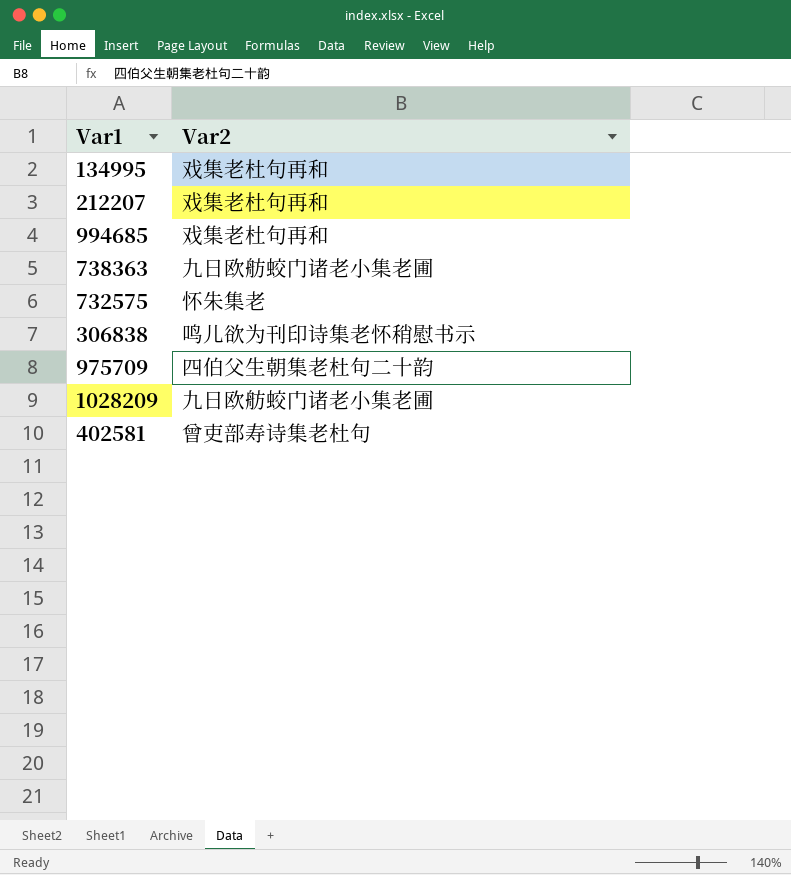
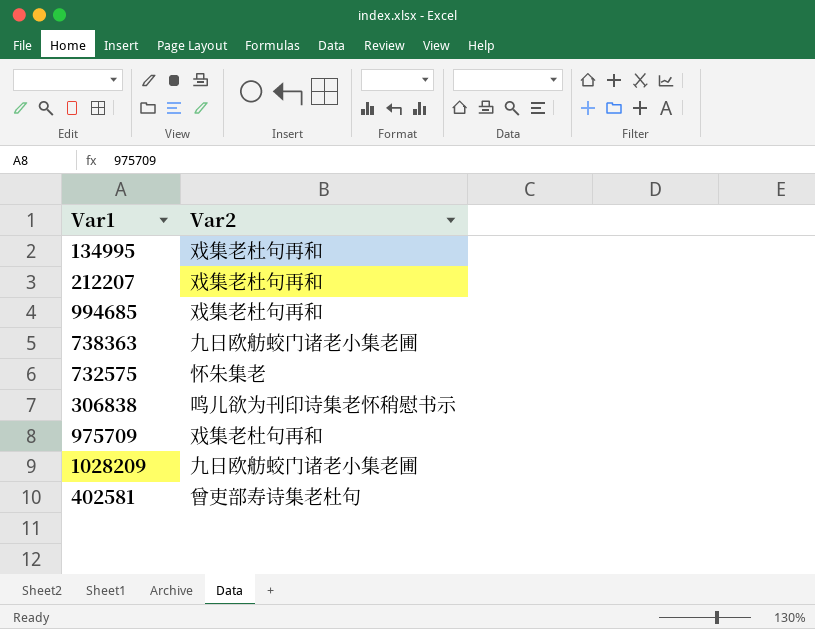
975709 | Var2: 四伯父生朝集老杜句二十韵 -> 戏集老杜句再和

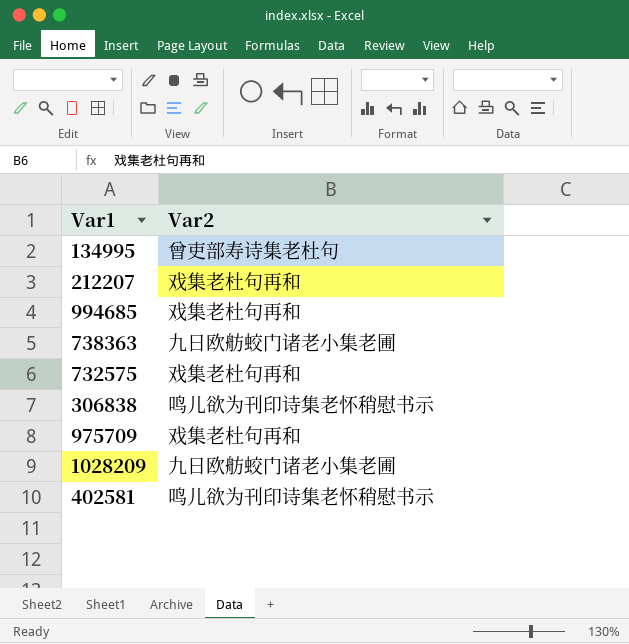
134995 | Var2: 戏集老杜句再和 -> 曾吏部寿诗集老杜句
732575 | Var2: 怀朱集老 -> 戏集老杜句再和
402581 | Var2: 曾吏部寿诗集老杜句 -> 鸣儿欲为刊印诗集老怀稍慰书示

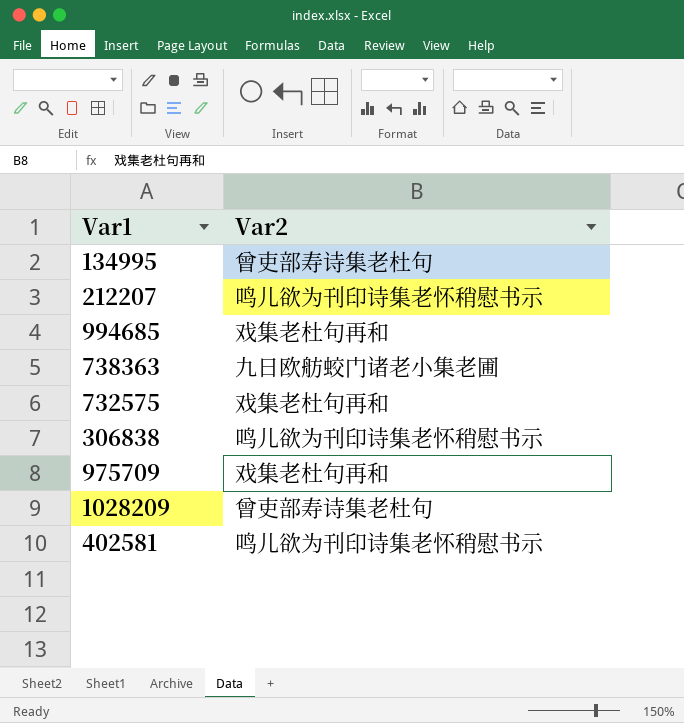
212207 | Var2: 戏集老杜句再和 -> 鸣儿欲为刊印诗集老怀稍慰书示
1028209 | Var2: 九日欧舫蛟门诸老小集老圃 -> 曾吏部寿诗集老杜句

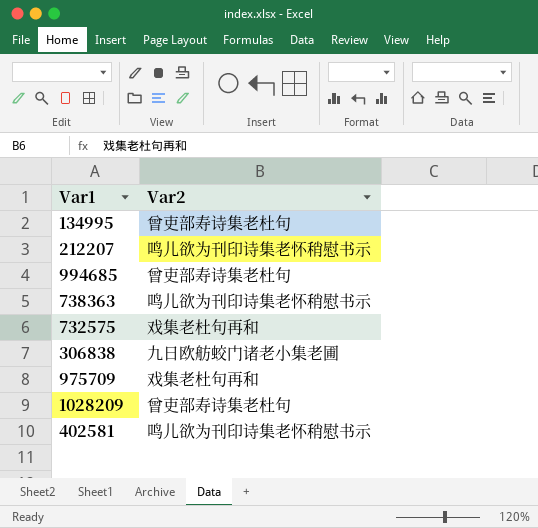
994685 | Var2: 戏集老杜句再和 -> 曾吏部寿诗集老杜句
738363 | Var2: 九日欧舫蛟门诸老小集老圃 -> 鸣儿欲为刊印诗集老怀稍慰书示
306838 | Var2: 鸣儿欲为刊印诗集老怀稍慰书示 -> 九日欧舫蛟门诸老小集老圃

